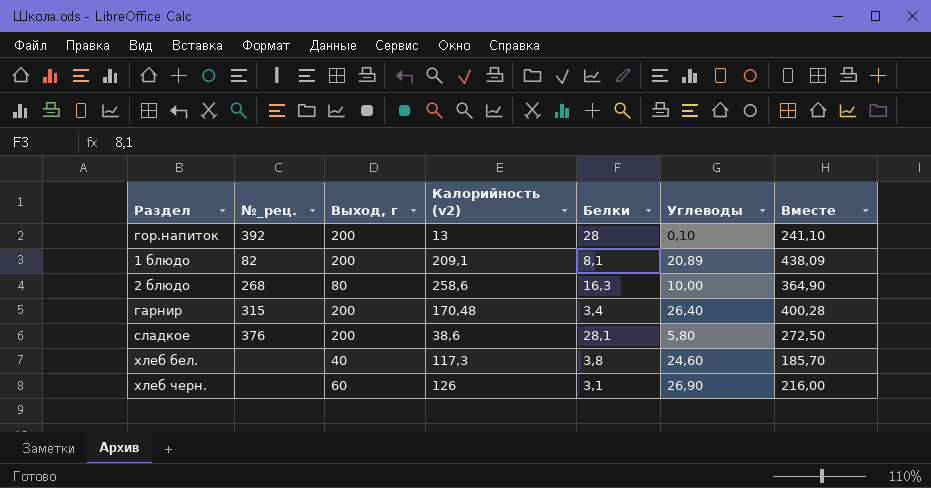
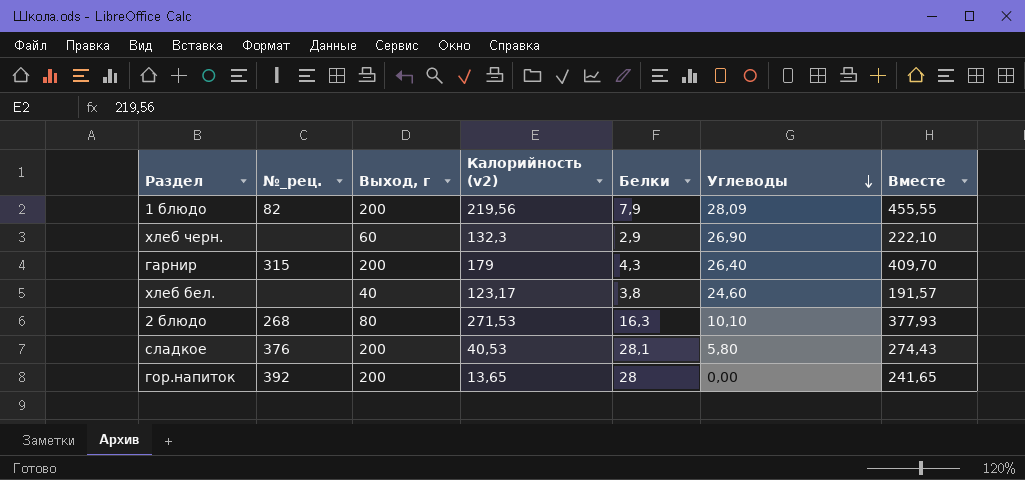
row order: none -> Углеводы descending
1 блюдо | Калорийность (v2): 209,1 -> 219,56
1 блюдо | Белки: 8,1 -> 7,9
1 блюдо | Углеводы: 20,89 -> 28,09
1 блюдо | Вместе: 438,09 -> 455,55
хлеб черн. | Калорийность (v2): 126 -> 132,3
хлеб черн. | Белки: 3,1 -> 2,9
хлеб черн. | Вместе: 216,00 -> 222,10
гарнир | Калорийность (v2): 170,48 -> 179
гарнир | Белки: 3,4 -> 4,3
гарнир | Вместе: 400,28 -> 409,70
хлеб бел. | Калорийность (v2): 117,3 -> 123,17
хлеб бел. | Вместе: 185,70 -> 191,57
2 блюдо | Калорийность (v2): 258,6 -> 271,53
2 блюдо | Углеводы: 10,00 -> 10,10
2 блюдо | Вместе: 364,90 -> 377,93
сладкое | Калорийность (v2): 38,6 -> 40,53
сладкое | Вместе: 272,50 -> 274,43
гор.напиток | Калорийность (v2): 13 -> 13,65
гор.напиток | Углеводы: 0,10 -> 0,00
гор.напиток | Вместе: 241,10 -> 241,65

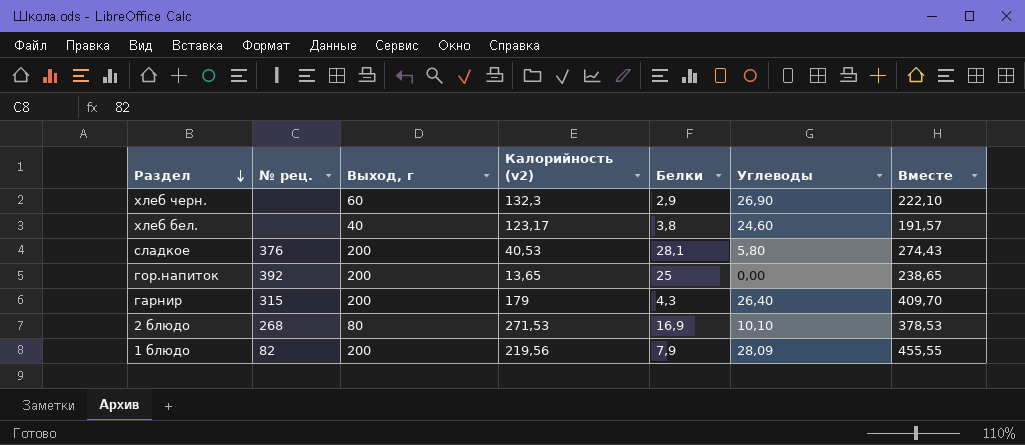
row order: Углеводы descending -> Раздел descending
column name: №_рец. -> № рец.
гор.напиток | Белки: 28 -> 25
гор.напиток | Вместе: 241,65 -> 238,65
2 блюдо | Белки: 16,3 -> 16,9
2 блюдо | Вместе: 377,93 -> 378,53

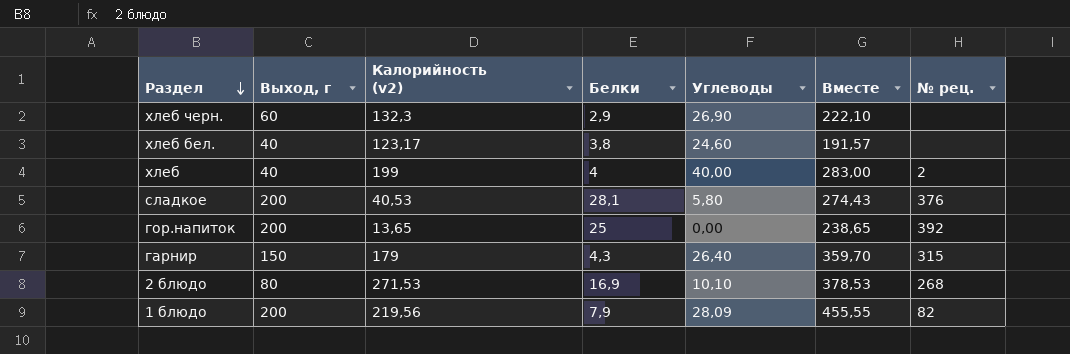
column № рец. | position: 2 -> 7
row хлеб: none -> 40 | 199 | 4 | 40,00 | 283,00 | 2
гарнир | Выход, г: 200 -> 150
гарнир | Вместе: 409,70 -> 359,70

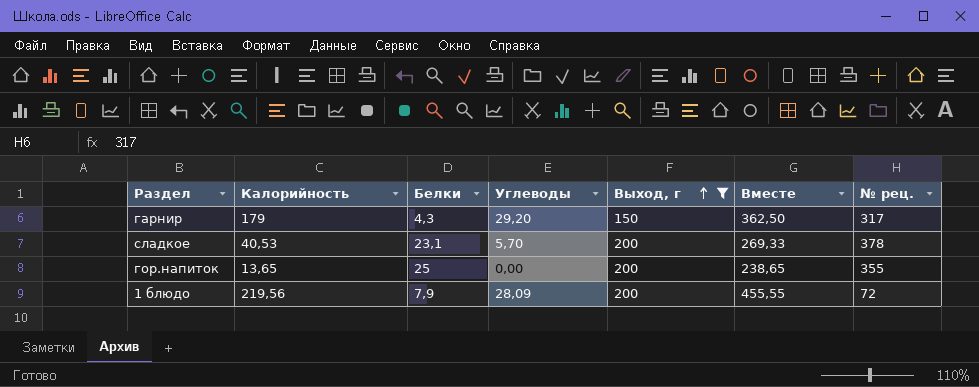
filter: none -> Выход, г >= 150
row order: Раздел descending -> Выход, г ascending
column name: Калорийность (v2) -> Калорийность
column Выход, г | position: 2 -> 5
гарнир | Углеводы: 26,40 -> 29,20
гарнир | Вместе: 359,70 -> 362,50
гарнир | № рец.: 315 -> 317
сладкое | Белки: 28,1 -> 23,1
сладкое | Углеводы: 5,80 -> 5,70
сладкое | Вместе: 274,43 -> 269,33
сладкое | № рец.: 376 -> 378
гор.напиток | № рец.: 392 -> 355
1 блюдо | № рец.: 82 -> 72

